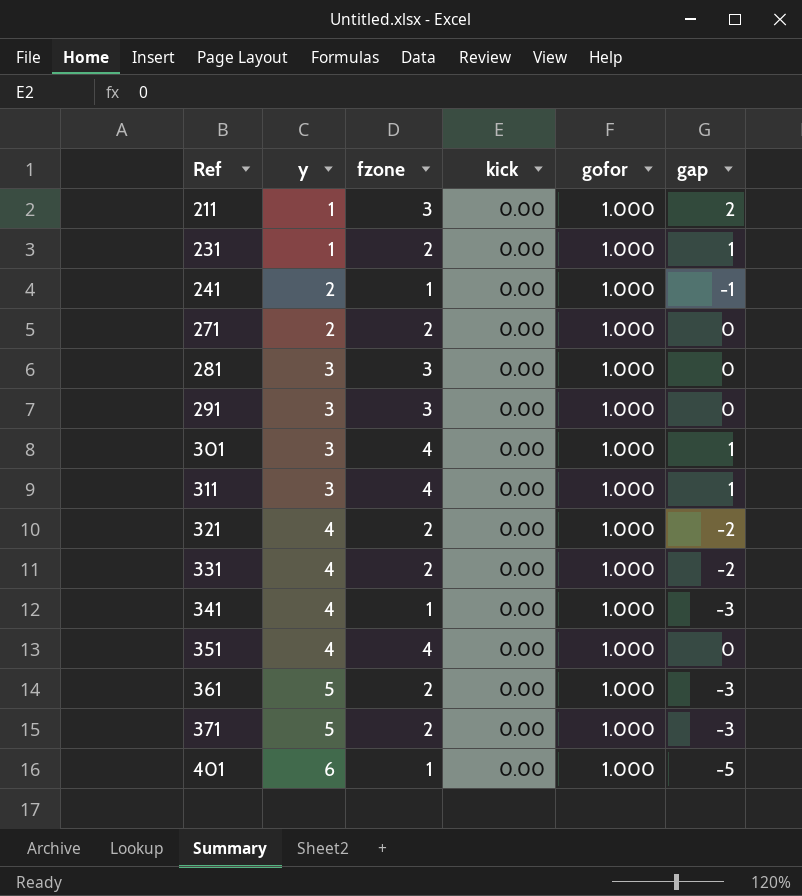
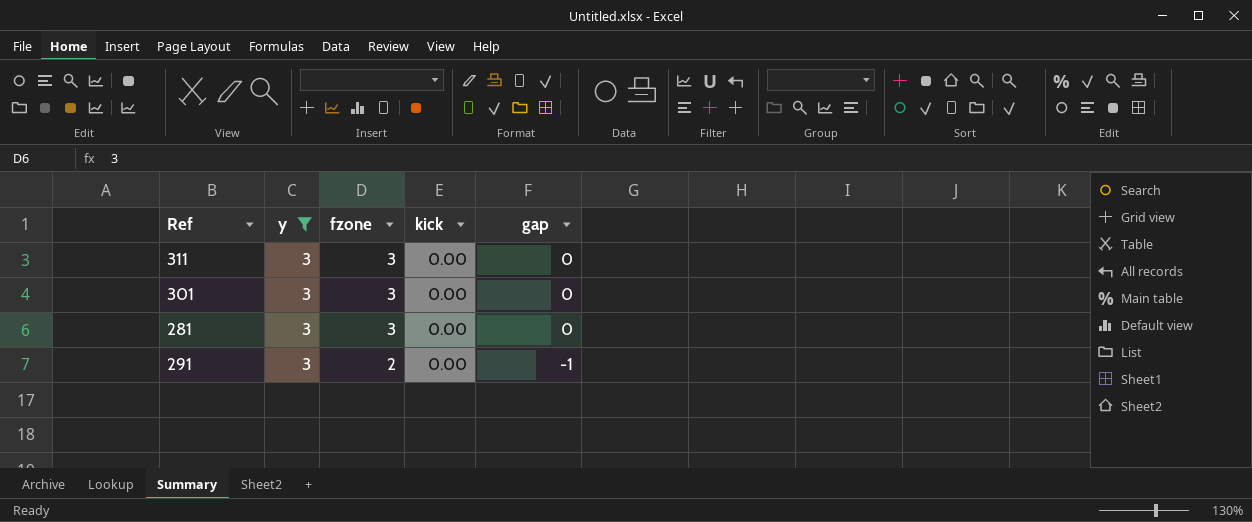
filter: none -> y = 3
row order: Ref ascending -> fzone descending
column gofor | position: 5 -> none
311 | fzone: 4 -> 3
311 | gap: 1 -> 0
301 | fzone: 4 -> 3
301 | gap: 1 -> 0
291 | fzone: 3 -> 2
291 | gap: 0 -> -1

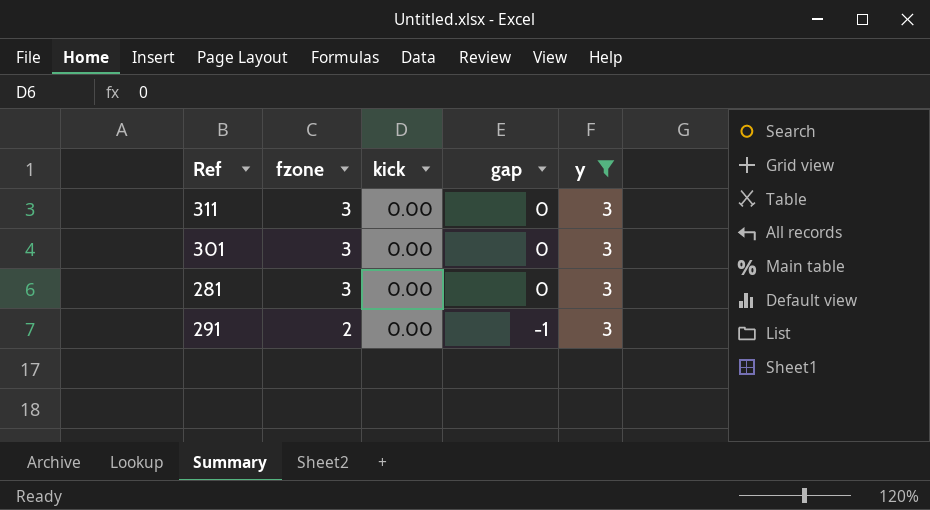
column y | position: 2 -> 5

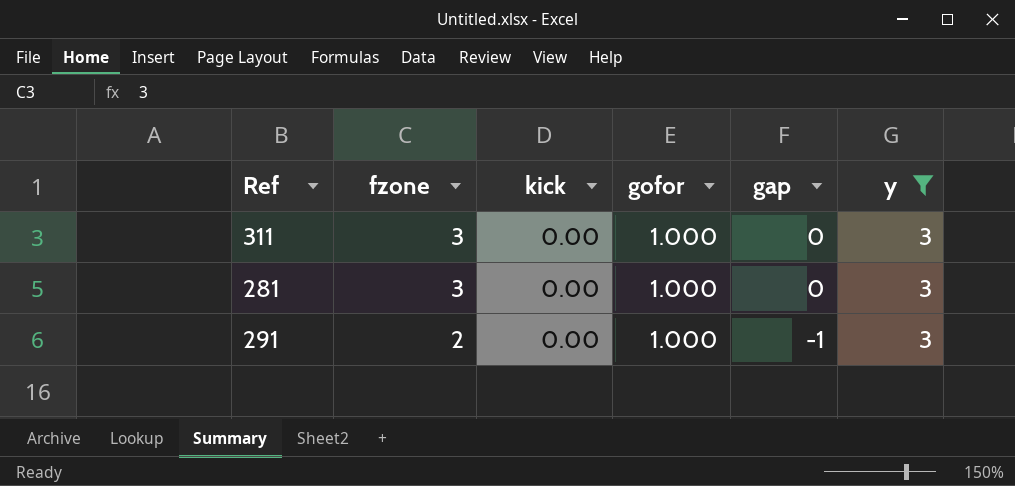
column gofor | position: none -> 4
row 301: 3 | 0.00 | 0 | 3 -> none

